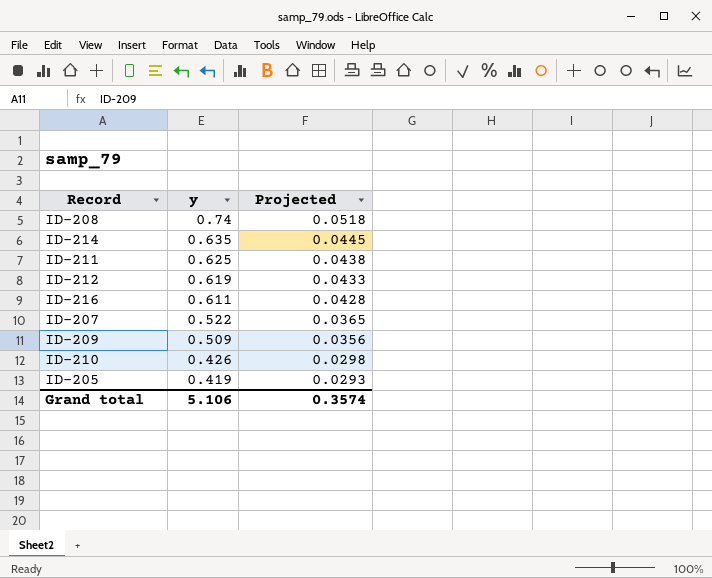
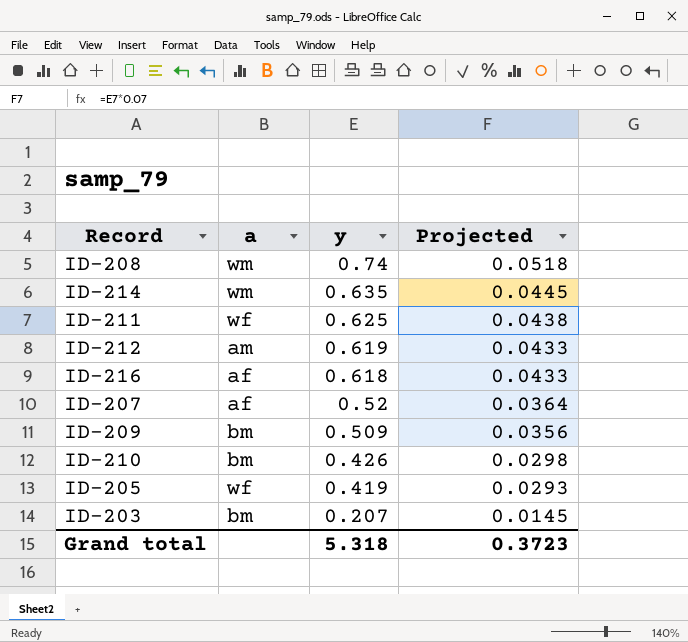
column a | position: none -> 2
ID-216 | y: 0.611 -> 0.618
ID-216 | Projected: 0.0428 -> 0.0433
ID-207 | y: 0.522 -> 0.52
ID-207 | Projected: 0.0365 -> 0.0364
row ID-203: none -> bm | 0.207 | 0.0145
Grand total | y: 5.106 -> 5.318
Grand total | Projected: 0.3574 -> 0.3723

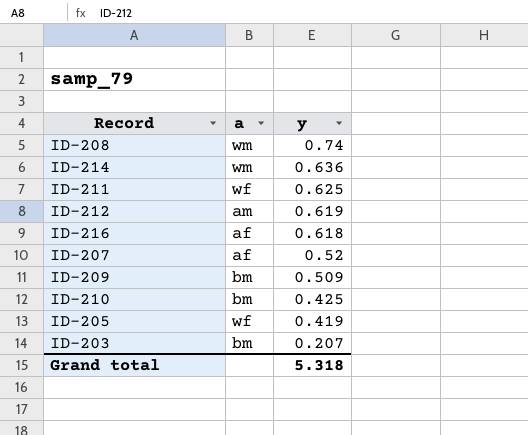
column Projected | formula: [y] * 0.07 -> none
ID-214 | y: 0.635 -> 0.636
ID-210 | y: 0.426 -> 0.425

